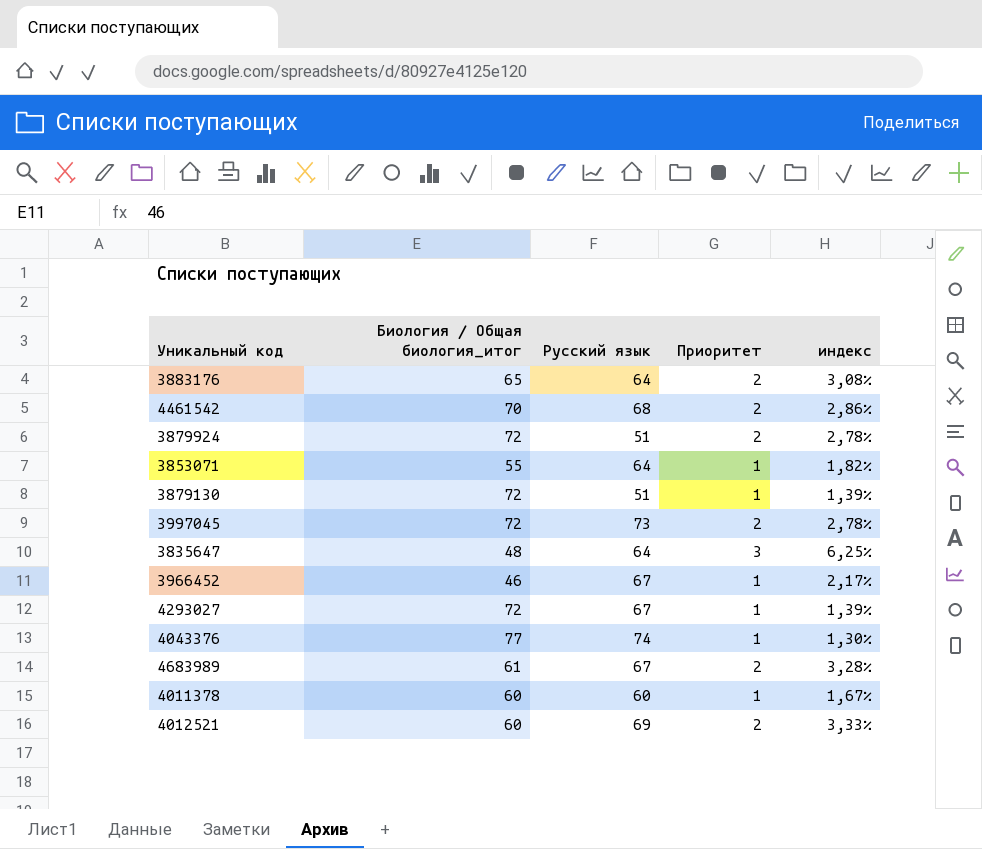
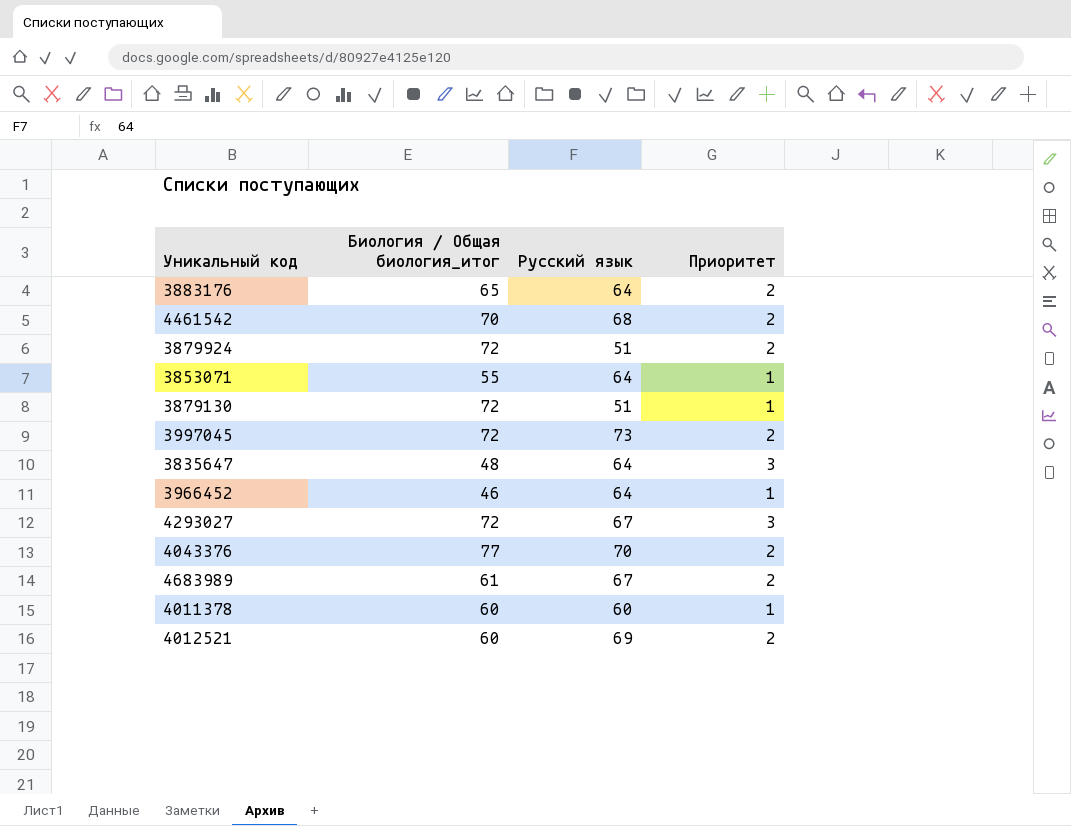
column индекс | formula: [Приоритет] / [Биология / Общая биология_итог] -> none
3966452 | Русский язык: 67 -> 64
4293027 | Приоритет: 1 -> 3
4043376 | Русский язык: 74 -> 70
4043376 | Приоритет: 1 -> 2

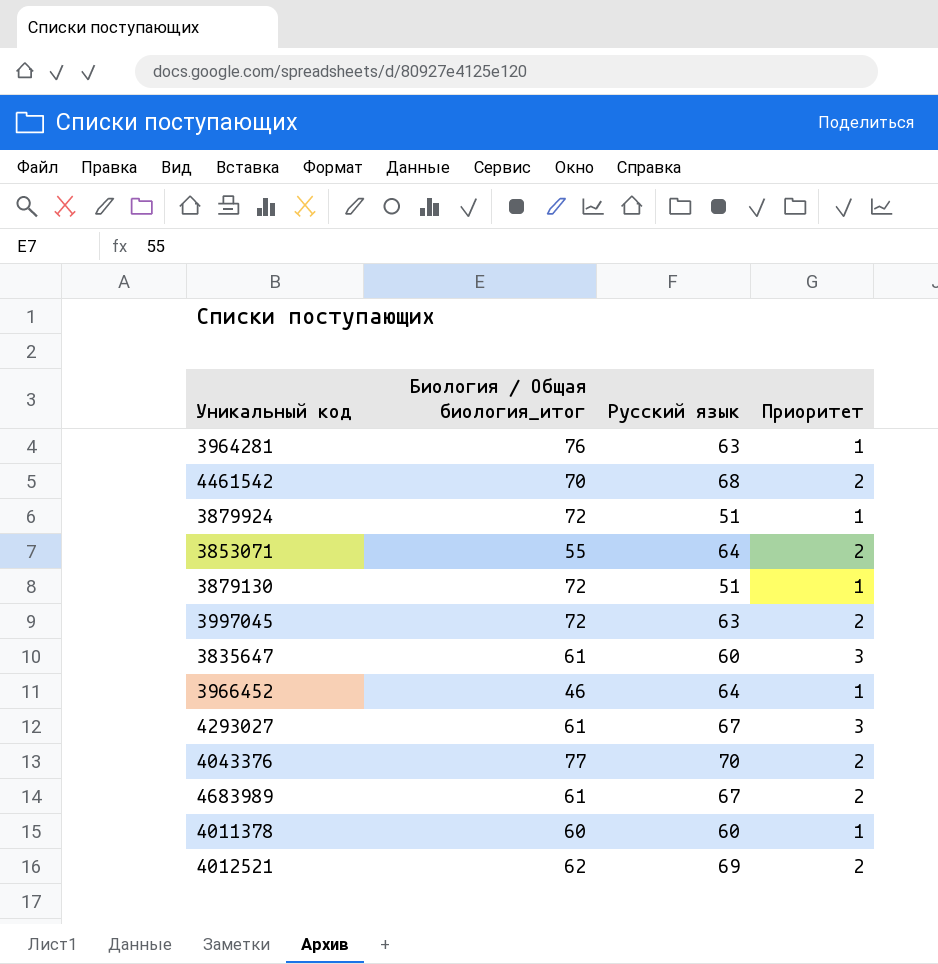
row 3883176: 65 | 64 | 2 -> none
row 3964281: none -> 76 | 63 | 1
3879924 | Приоритет: 2 -> 1
3853071 | Приоритет: 1 -> 2
3997045 | Русский язык: 73 -> 63
3835647 | Биология / Общая биология_итог: 48 -> 61
3835647 | Русский язык: 64 -> 60
4293027 | Биология / Общая биология_итог: 72 -> 61
4012521 | Биология / Общая биология_итог: 60 -> 62

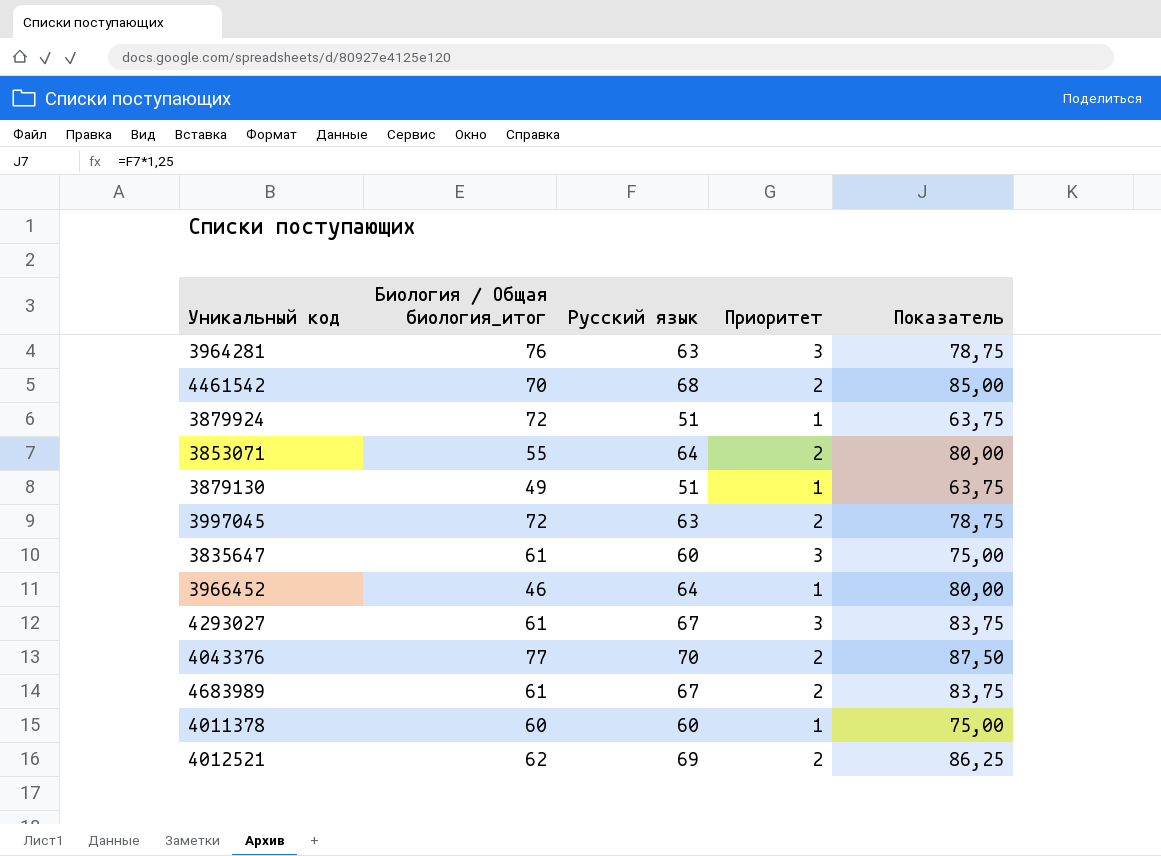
column Показатель | formula: none -> [Русский язык] * 1,25
3964281 | Приоритет: 1 -> 3
3879130 | Биология / Общая биология_итог: 72 -> 49

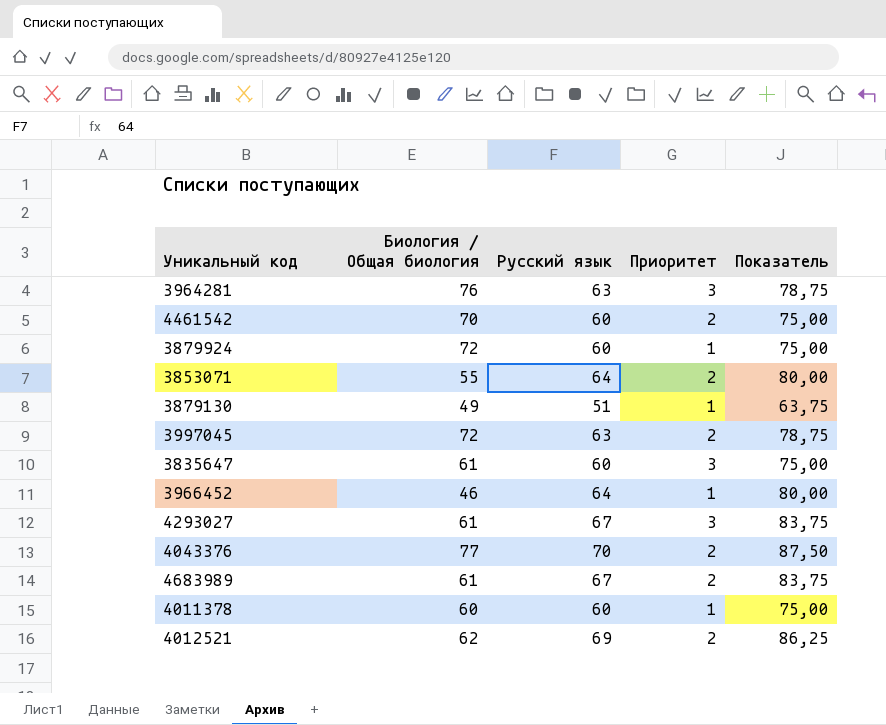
column name: Биология / Общая биология_итог -> Биология / Общая биология
4461542 | Русский язык: 68 -> 60
4461542 | Показатель: 85,00 -> 75,00
3879924 | Русский язык: 51 -> 60
3879924 | Показатель: 63,75 -> 75,00

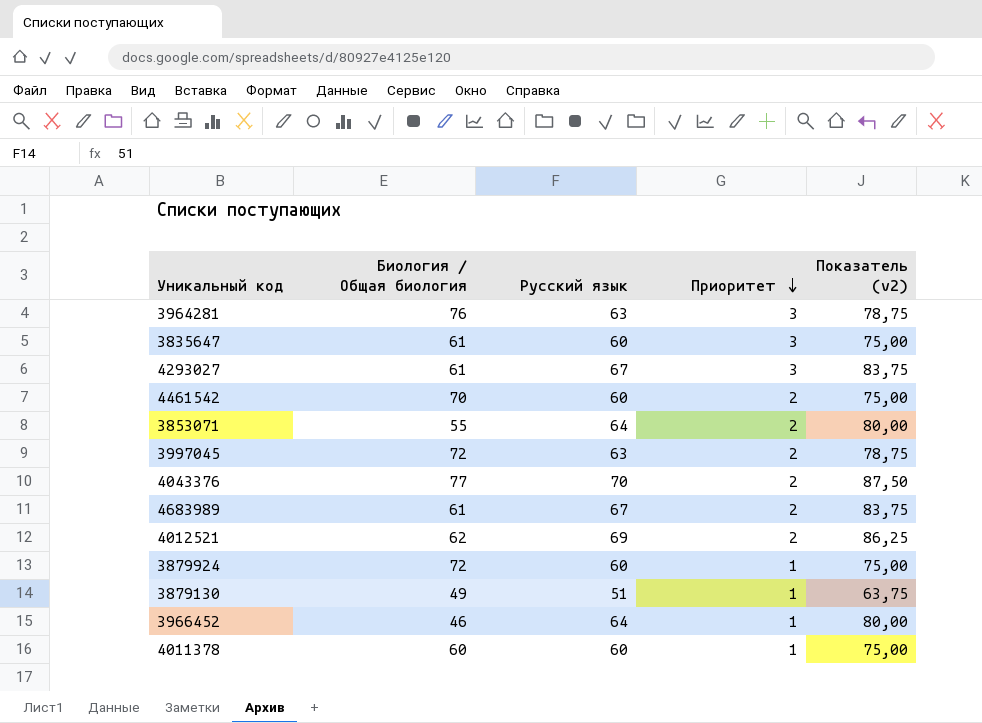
row order: none -> Приоритет descending
column name: Показатель -> Показатель (v2)

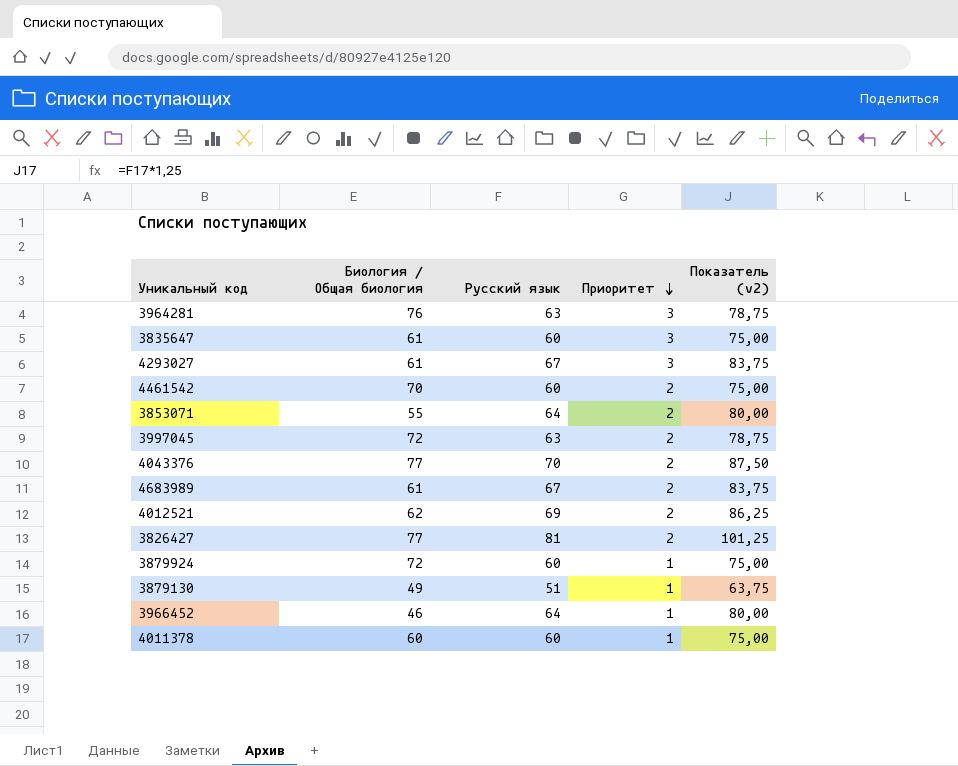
row 3826427: none -> 77 | 81 | 2 | 101,25

